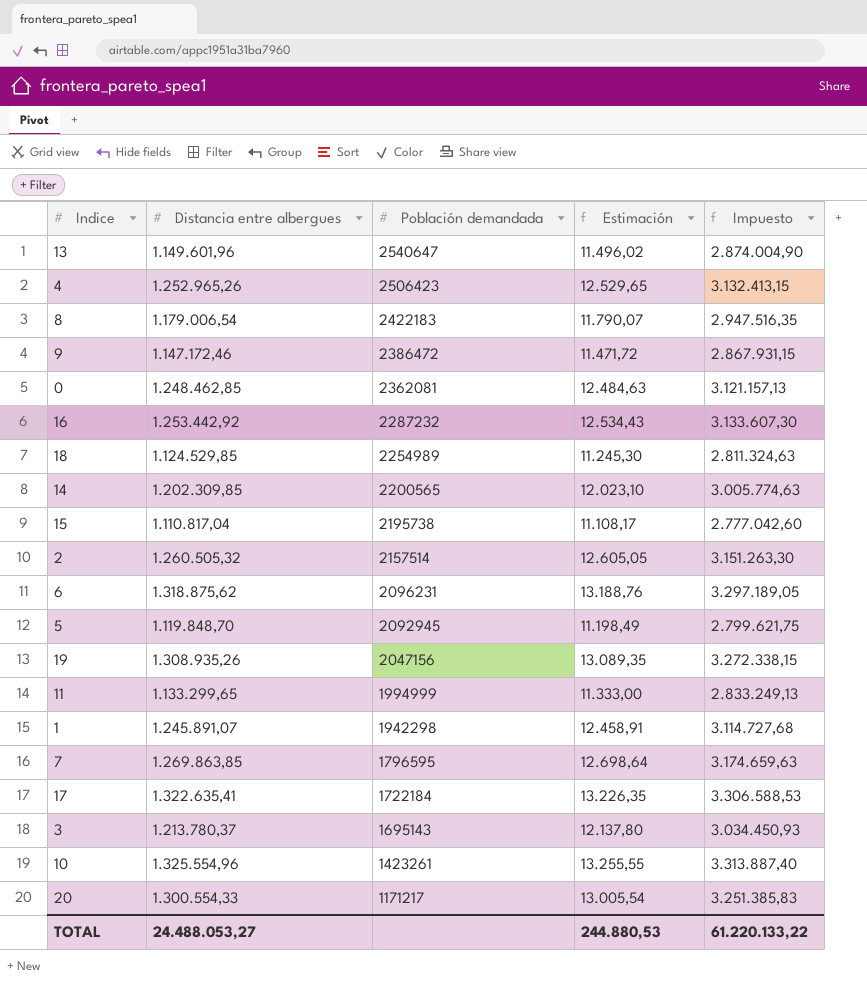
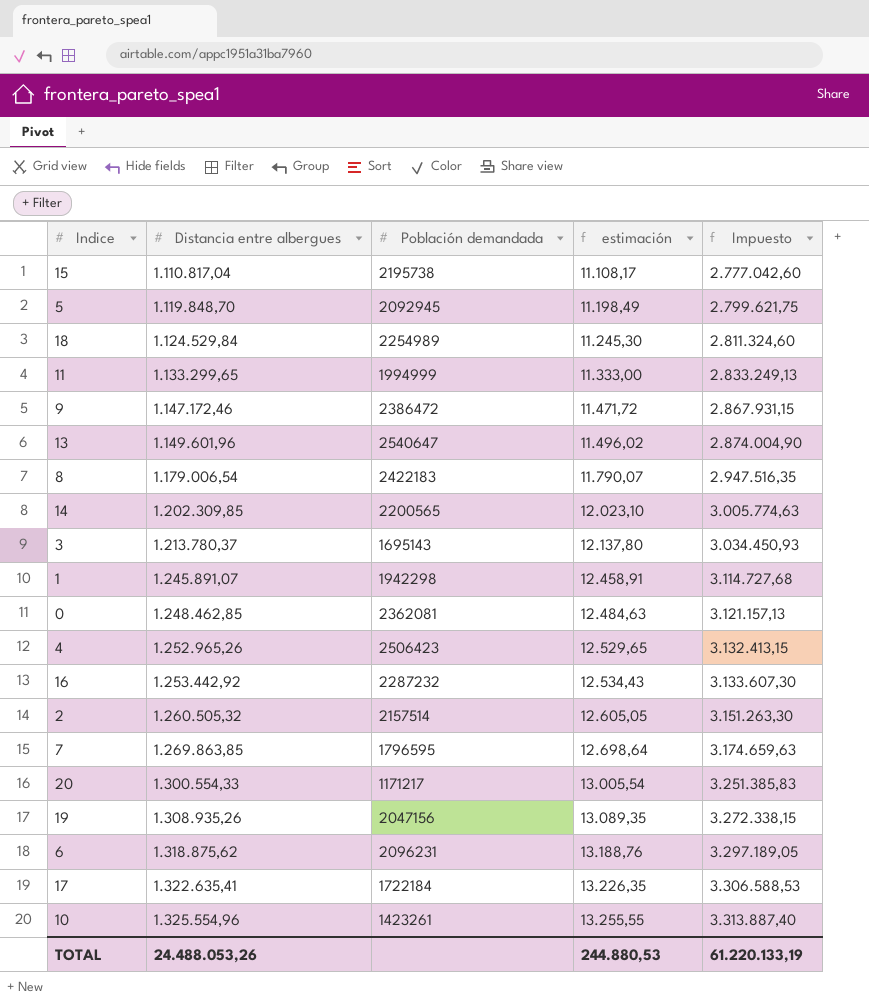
row order: Población demandada descending -> Distancia entre albergues ascending
column name: Estimación -> estimación
18 | Distancia entre albergues: 1.124.529,85 -> 1.124.529,84
18 | Impuesto: 2.811.324,63 -> 2.811.324,60
TOTAL | Distancia entre albergues: 24.488.053,27 -> 24.488.053,26
TOTAL | Impuesto: 61.220.133,22 -> 61.220.133,19

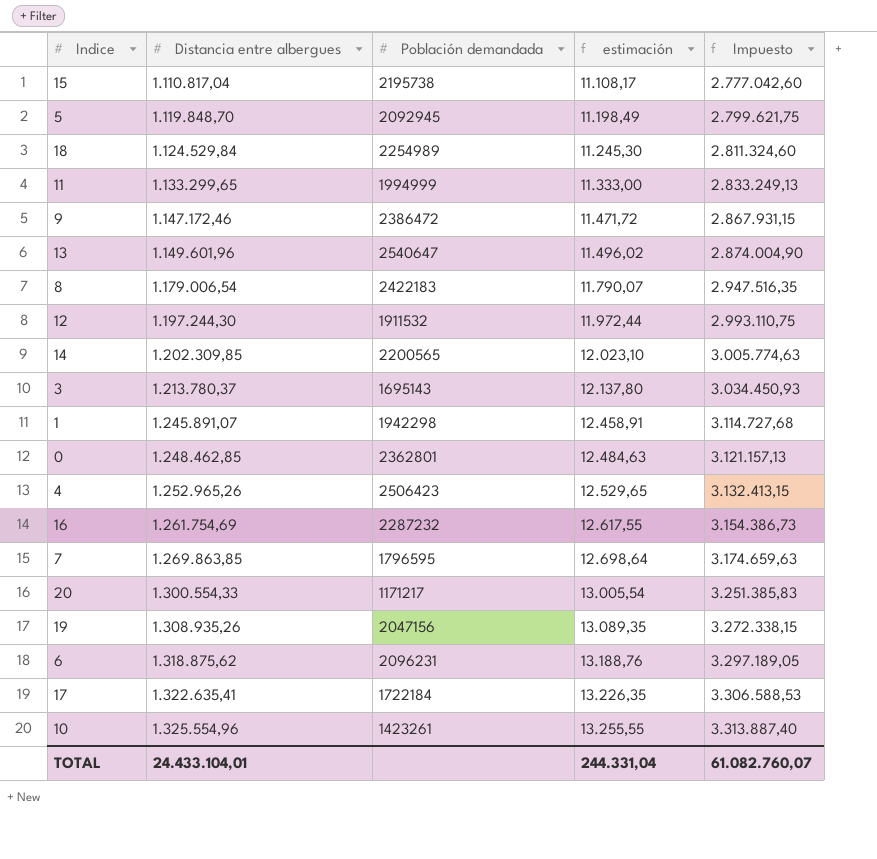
row 2: 1.260.505,32 | 2157514 | 12.605,05 | 3.151.263,30 -> none
row 12: none -> 1.197.244,30 | 1911532 | 11.972,44 | 2.993.110,75
0 | Población demandada: 2362081 -> 2362801
16 | Distancia entre albergues: 1.253.442,92 -> 1.261.754,69
16 | estimación: 12.534,43 -> 12.617,55
16 | Impuesto: 3.133.607,30 -> 3.154.386,73
TOTAL | Distancia entre albergues: 24.488.053,26 -> 24.433.104,01
TOTAL | estimación: 244.880,53 -> 244.331,04
TOTAL | Impuesto: 61.220.133,19 -> 61.082.760,07

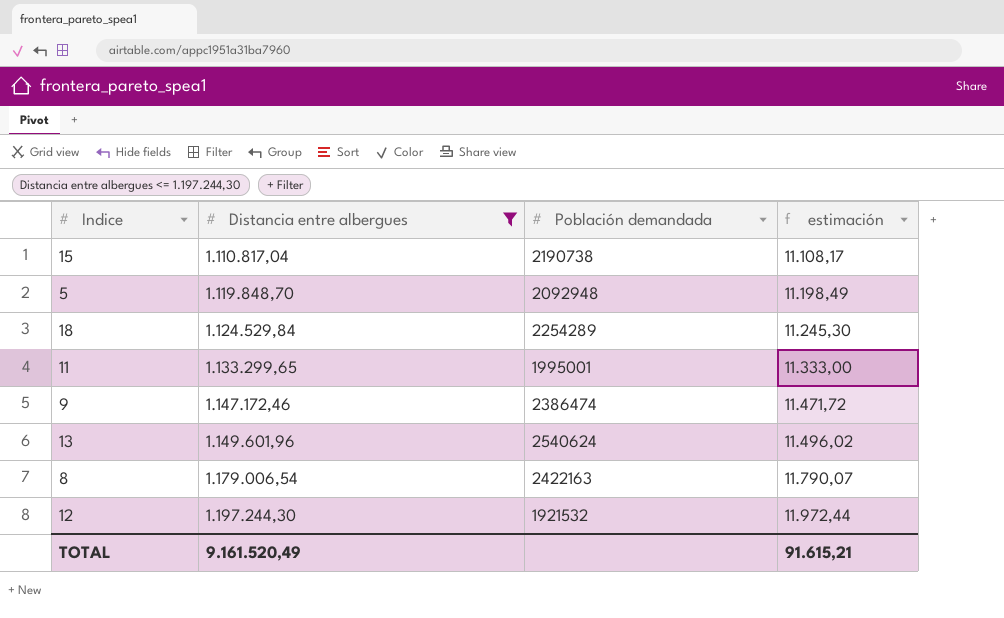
filter: none -> Distancia entre albergues <= 1.197.244,30
column Impuesto | formula: [Distancia entre albergues] * 2,5 -> none
15 | Población demandada: 2195738 -> 2190738
5 | Población demandada: 2092945 -> 2092948
18 | Población demandada: 2254989 -> 2254289
11 | Población demandada: 1994999 -> 1995001
9 | Población demandada: 2386472 -> 2386474
13 | Población demandada: 2540647 -> 2540624
8 | Población demandada: 2422183 -> 2422163
12 | Población demandada: 1911532 -> 1921532
TOTAL | Distancia entre albergues: 24.433.104,01 -> 9.161.520,49
TOTAL | estimación: 244.331,04 -> 91.615,21

